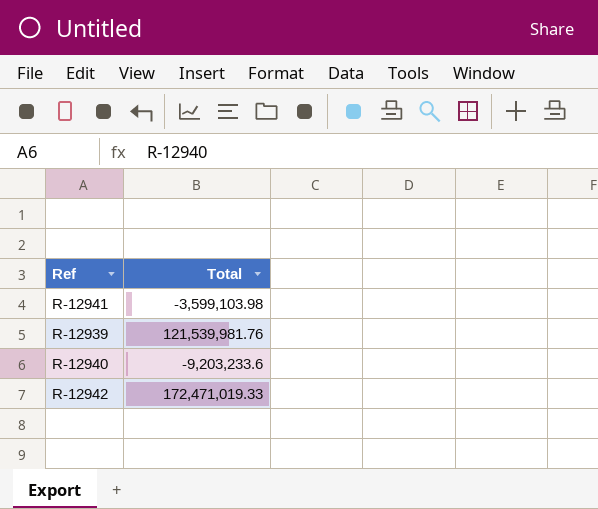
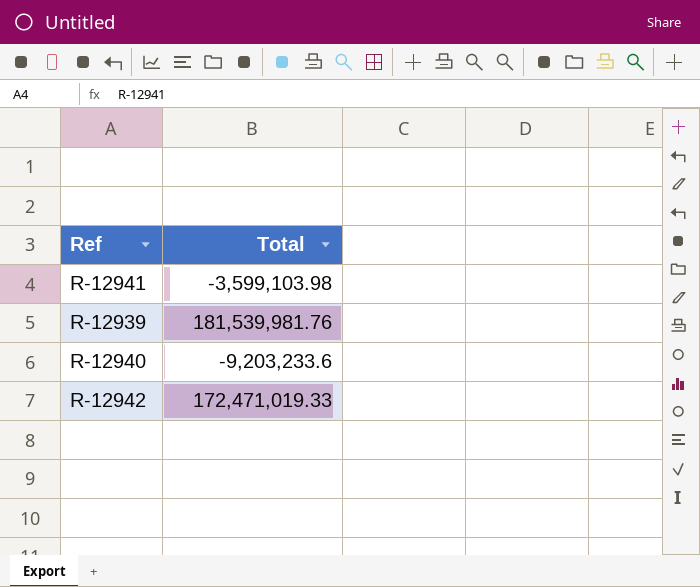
R-12939 | Total: 121,539,981.76 -> 181,539,981.76

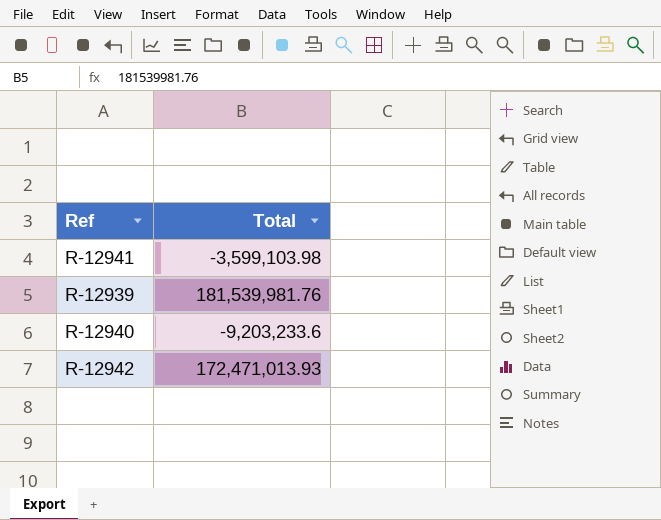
R-12942 | Total: 172,471,019.33 -> 172,471,013.93

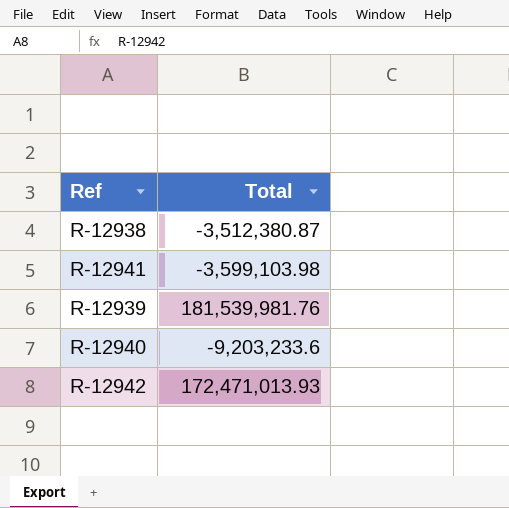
row R-12938: none -> -3,512,380.87

